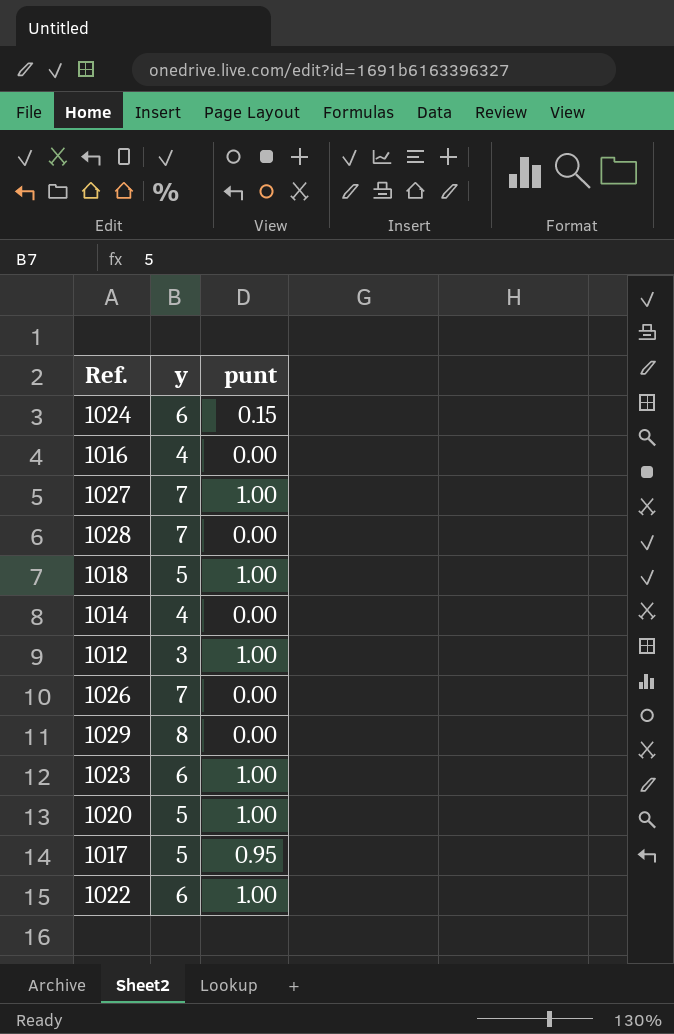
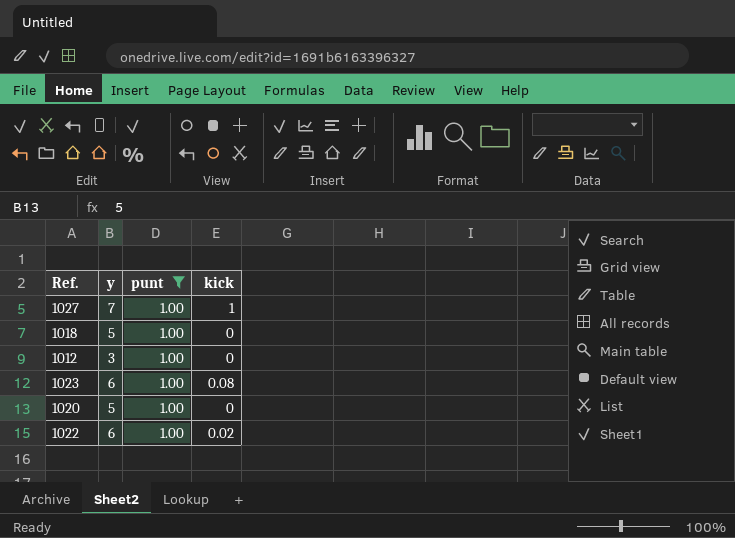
filter: none -> punt = 1.00
column kick | position: none -> 4

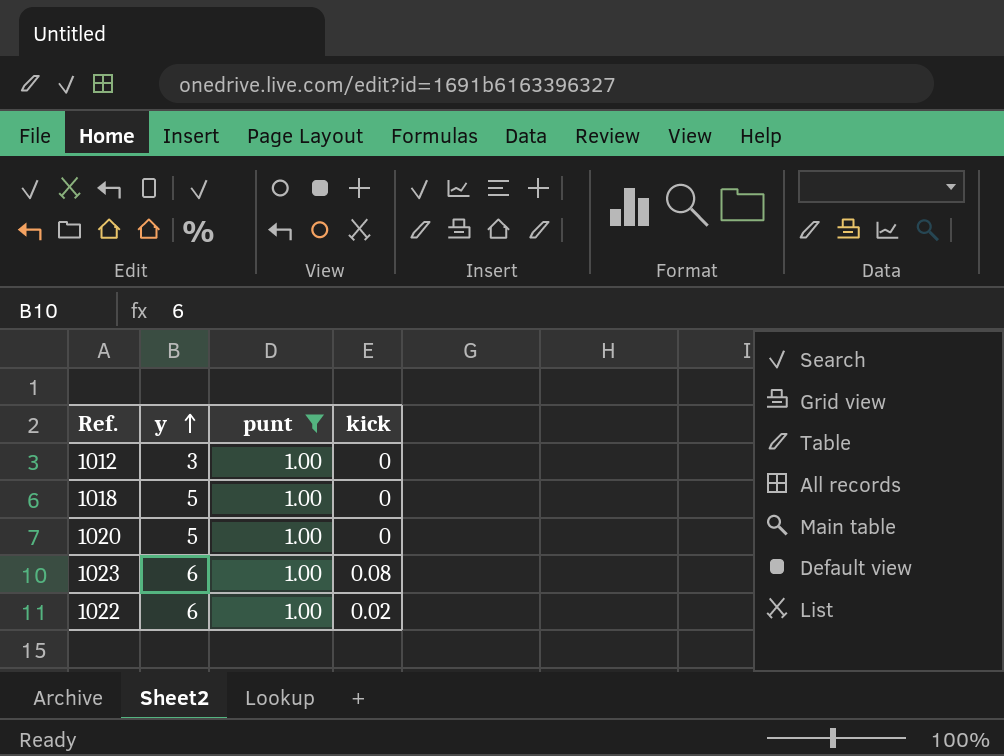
row order: none -> y ascending
row 1027: 7 | 1.00 | 1 -> none

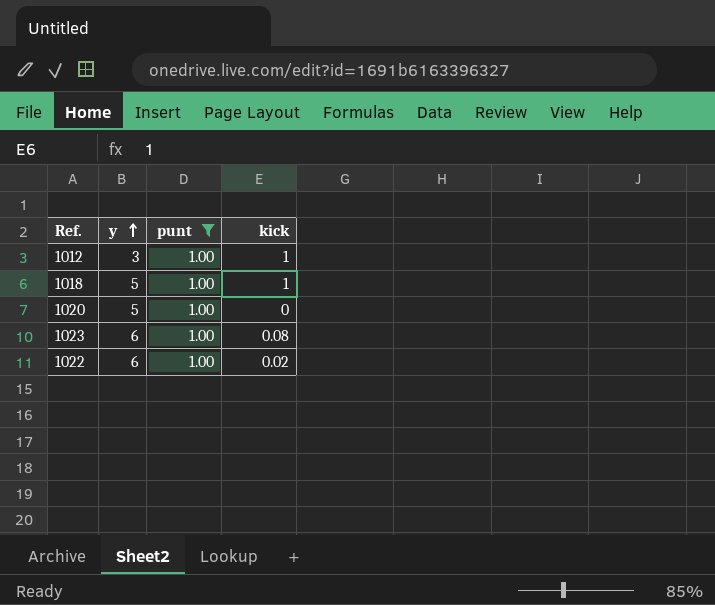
1012 | kick: 0 -> 1
1018 | kick: 0 -> 1

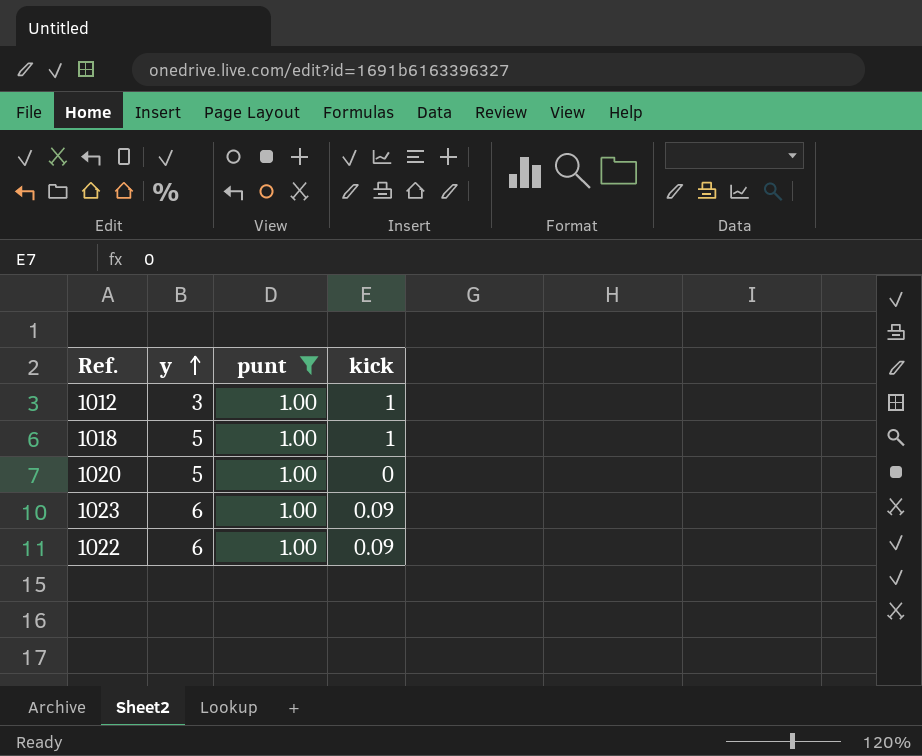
1023 | kick: 0.08 -> 0.09
1022 | kick: 0.02 -> 0.09

